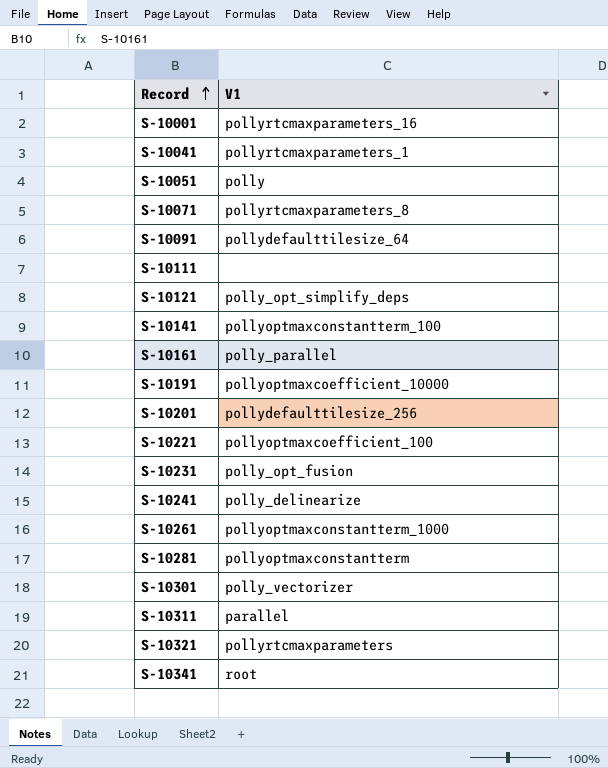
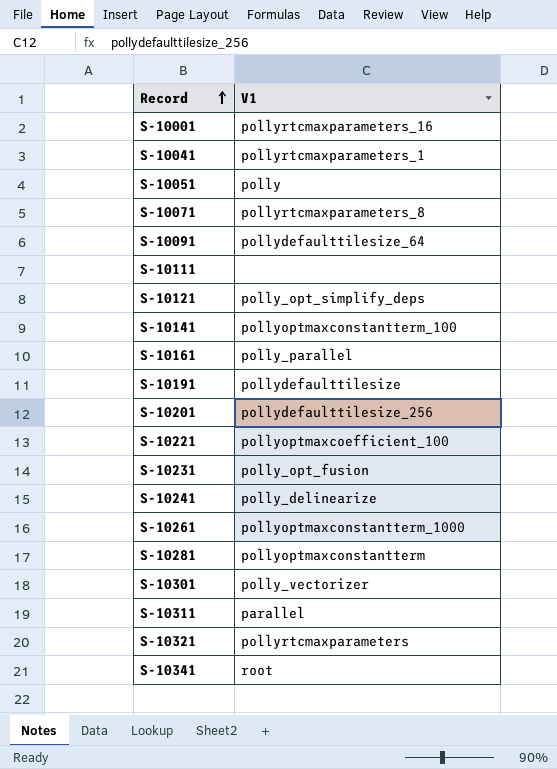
S-10191 | V1: pollyoptmaxcoefficient_10000 -> pollydefaulttilesize

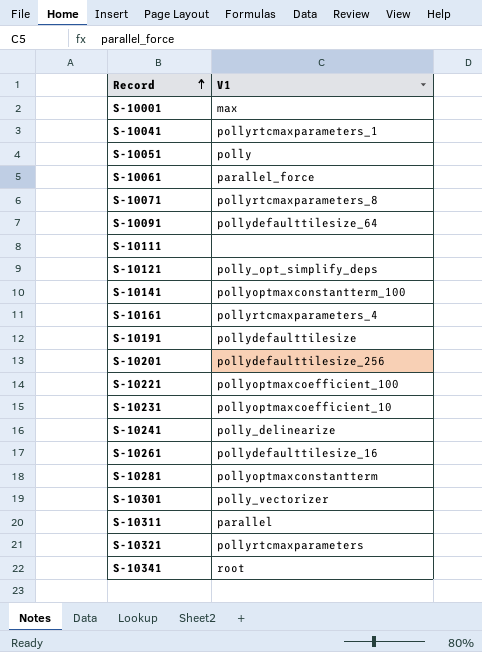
S-10001 | V1: pollyrtcmaxparameters_16 -> max
row S-10061: none -> parallel_force
S-10161 | V1: polly_parallel -> pollyrtcmaxparameters_4
S-10231 | V1: polly_opt_fusion -> pollyoptmaxcoefficient_10
S-10261 | V1: pollyoptmaxconstantterm_1000 -> pollydefaulttilesize_16

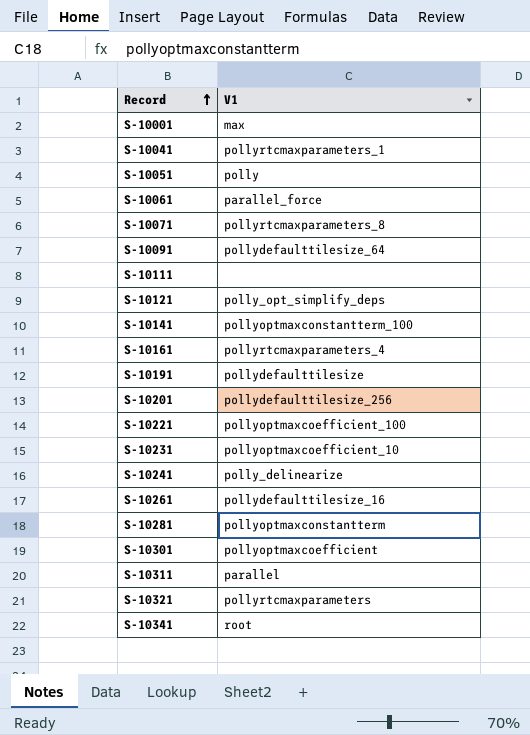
S-10301 | V1: polly_vectorizer -> pollyoptmaxcoefficient

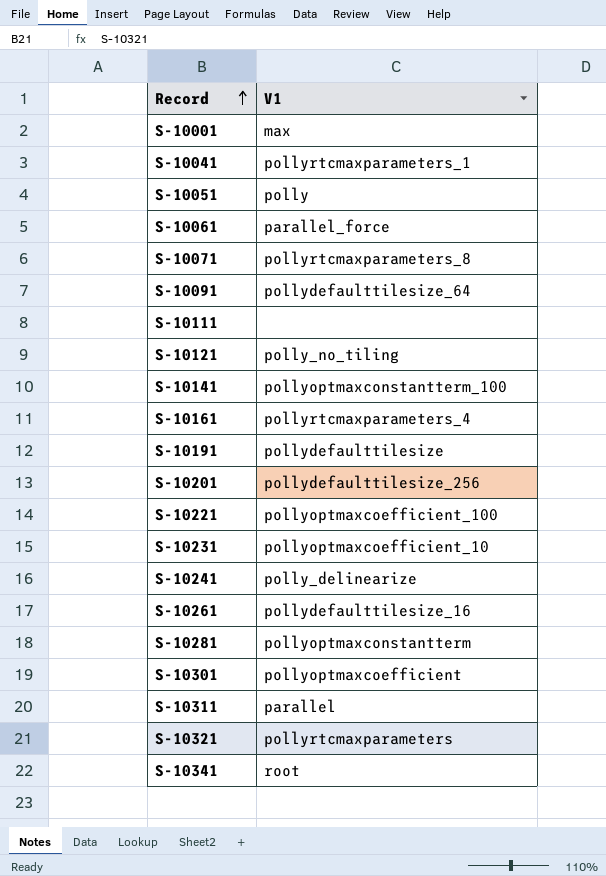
S-10121 | V1: polly_opt_simplify_deps -> polly_no_tiling

